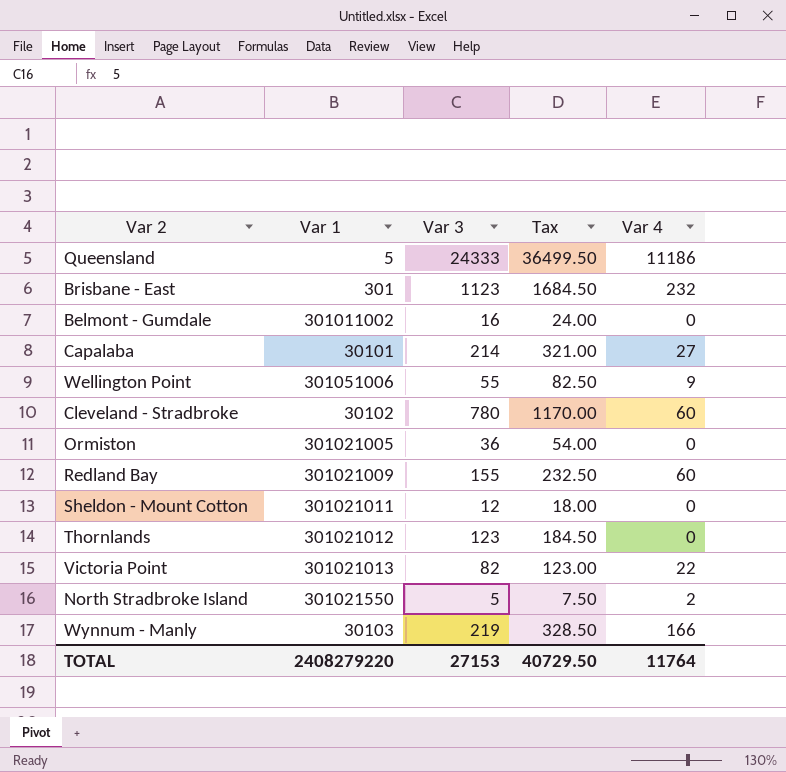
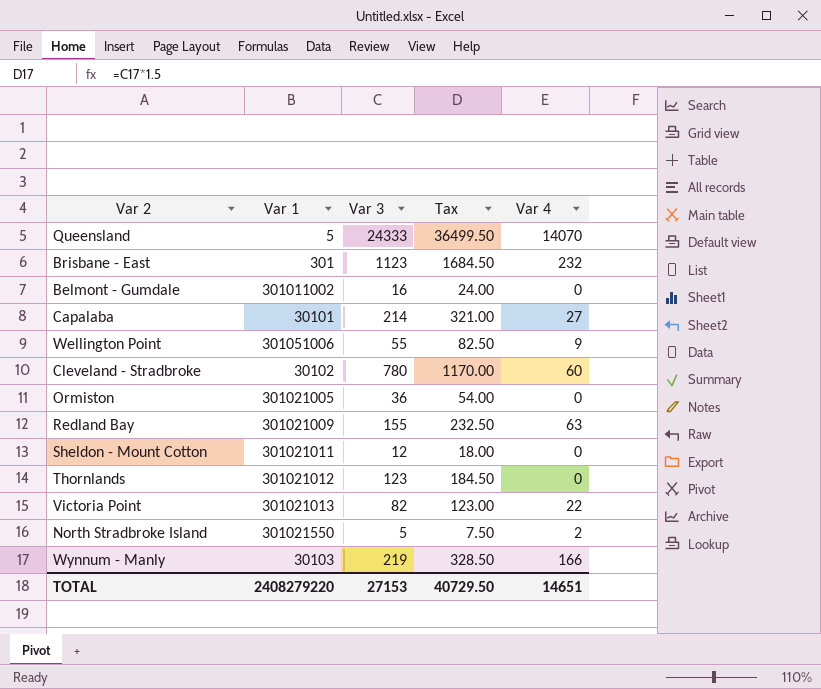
Queensland | Var 4: 11186 -> 14070
Redland Bay | Var 4: 60 -> 63
TOTAL | Var 4: 11764 -> 14651

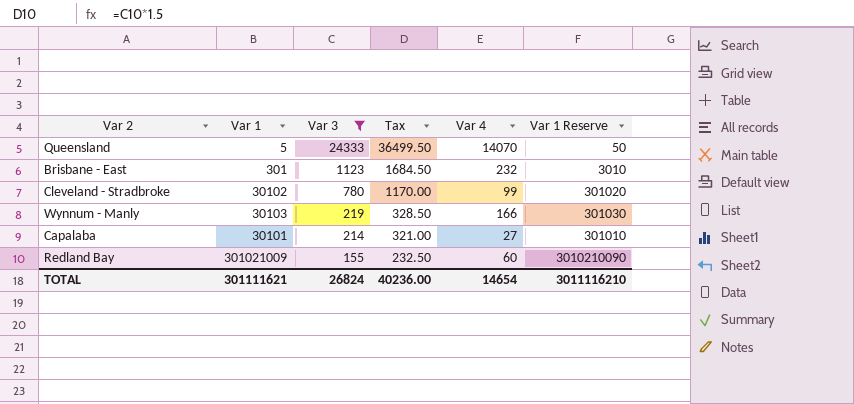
filter: none -> Var 3 >= 155
row order: none -> Var 3 descending
column Var 1 Reserve | formula: none -> [Var 1] * 10
Cleveland - Stradbroke | Var 4: 60 -> 99
Redland Bay | Var 4: 63 -> 60
TOTAL | Var 1: 2408279220 -> 301111621
TOTAL | Var 3: 27153 -> 26824
TOTAL | Tax: 40729.50 -> 40236.00
TOTAL | Var 4: 14651 -> 14654

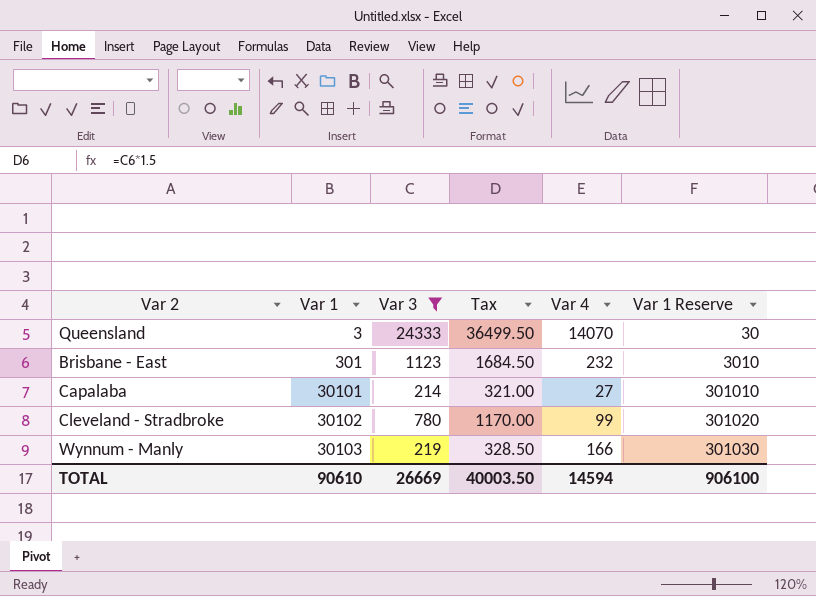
row order: Var 3 descending -> Var 1 ascending
row Redland Bay: 301021009 | 155 | 232.50 | 60 | 3010210090 -> none
Queensland | Var 1: 5 -> 3
Queensland | Var 1 Reserve: 50 -> 30
TOTAL | Var 1: 301111621 -> 90610
TOTAL | Var 3: 26824 -> 26669
TOTAL | Tax: 40236.00 -> 40003.50
TOTAL | Var 4: 14654 -> 14594
TOTAL | Var 1 Reserve: 3011116210 -> 906100

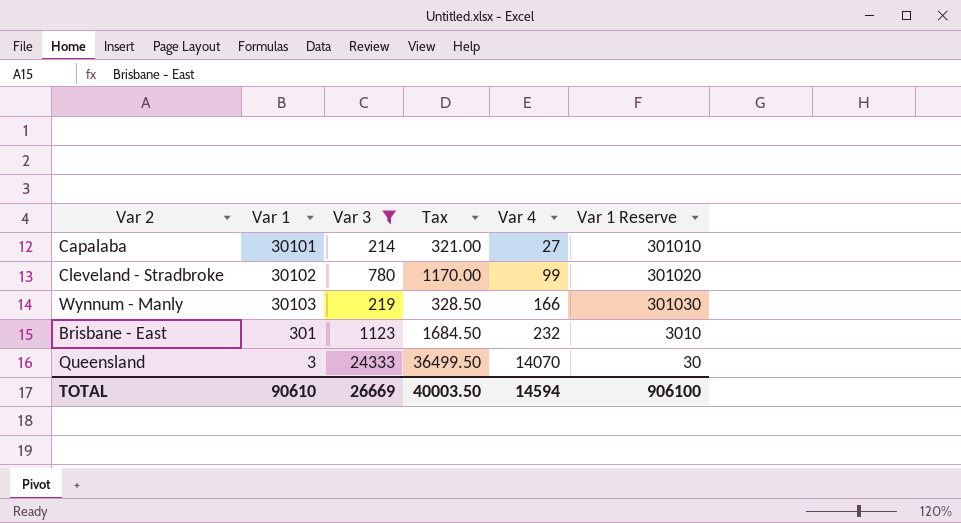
row order: Var 1 ascending -> Var 4 ascending

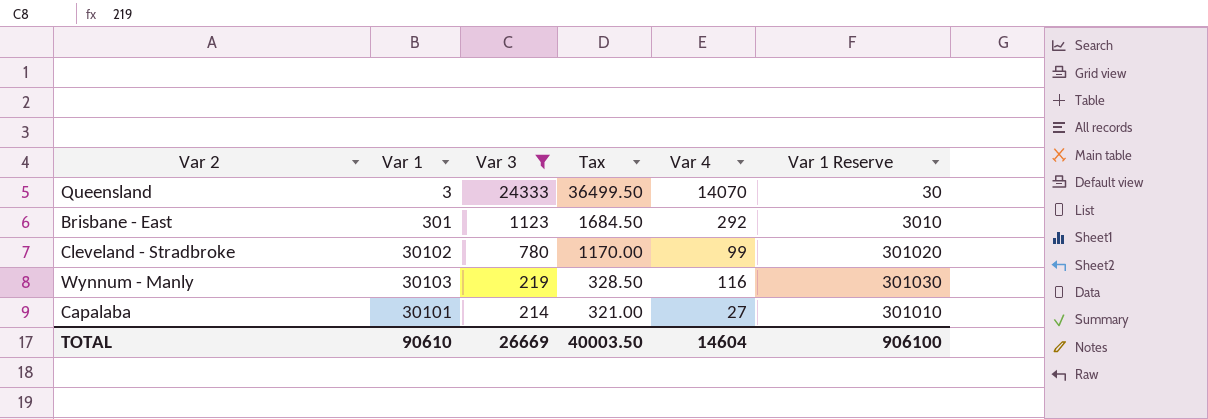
row order: Var 4 ascending -> Var 3 descending
Brisbane - East | Var 4: 232 -> 292
Wynnum - Manly | Var 4: 166 -> 116
TOTAL | Var 4: 14594 -> 14604

